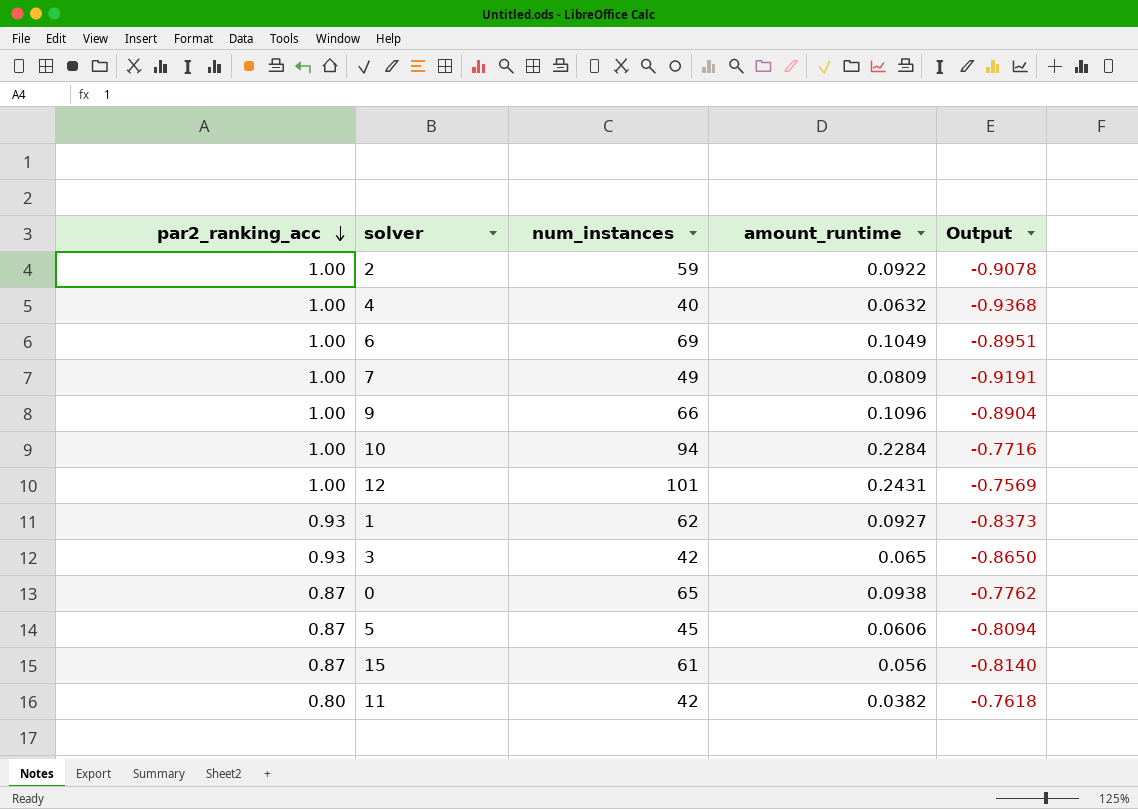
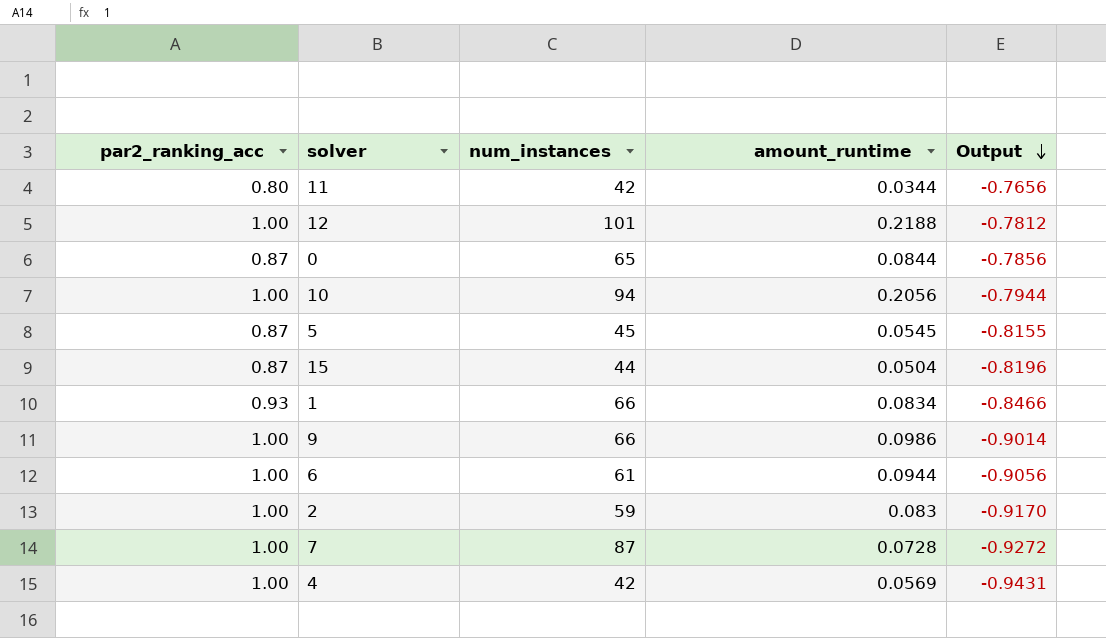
row order: par2_ranking_acc descending -> Output descending
row 3: 0.93 | 42 | 0.065 | -0.8650 -> none
11 | amount_runtime: 0.0382 -> 0.0344
11 | Output: -0.7618 -> -0.7656
12 | amount_runtime: 0.2431 -> 0.2188
12 | Output: -0.7569 -> -0.7812
0 | amount_runtime: 0.0938 -> 0.0844
0 | Output: -0.7762 -> -0.7856
10 | amount_runtime: 0.2284 -> 0.2056
10 | Output: -0.7716 -> -0.7944
5 | amount_runtime: 0.0606 -> 0.0545
5 | Output: -0.8094 -> -0.8155
15 | num_instances: 61 -> 44
15 | amount_runtime: 0.056 -> 0.0504
15 | Output: -0.8140 -> -0.8196
1 | num_instances: 62 -> 66
1 | amount_runtime: 0.0927 -> 0.0834
1 | Output: -0.8373 -> -0.8466
9 | amount_runtime: 0.1096 -> 0.0986
9 | Output: -0.8904 -> -0.9014
6 | num_instances: 69 -> 61
6 | amount_runtime: 0.1049 -> 0.0944
6 | Output: -0.8951 -> -0.9056
2 | amount_runtime: 0.0922 -> 0.083
2 | Output: -0.9078 -> -0.9170
7 | num_instances: 49 -> 87
7 | amount_runtime: 0.0809 -> 0.0728
7 | Output: -0.9191 -> -0.9272
4 | num_instances: 40 -> 42
4 | amount_runtime: 0.0632 -> 0.0569
4 | Output: -0.9368 -> -0.9431

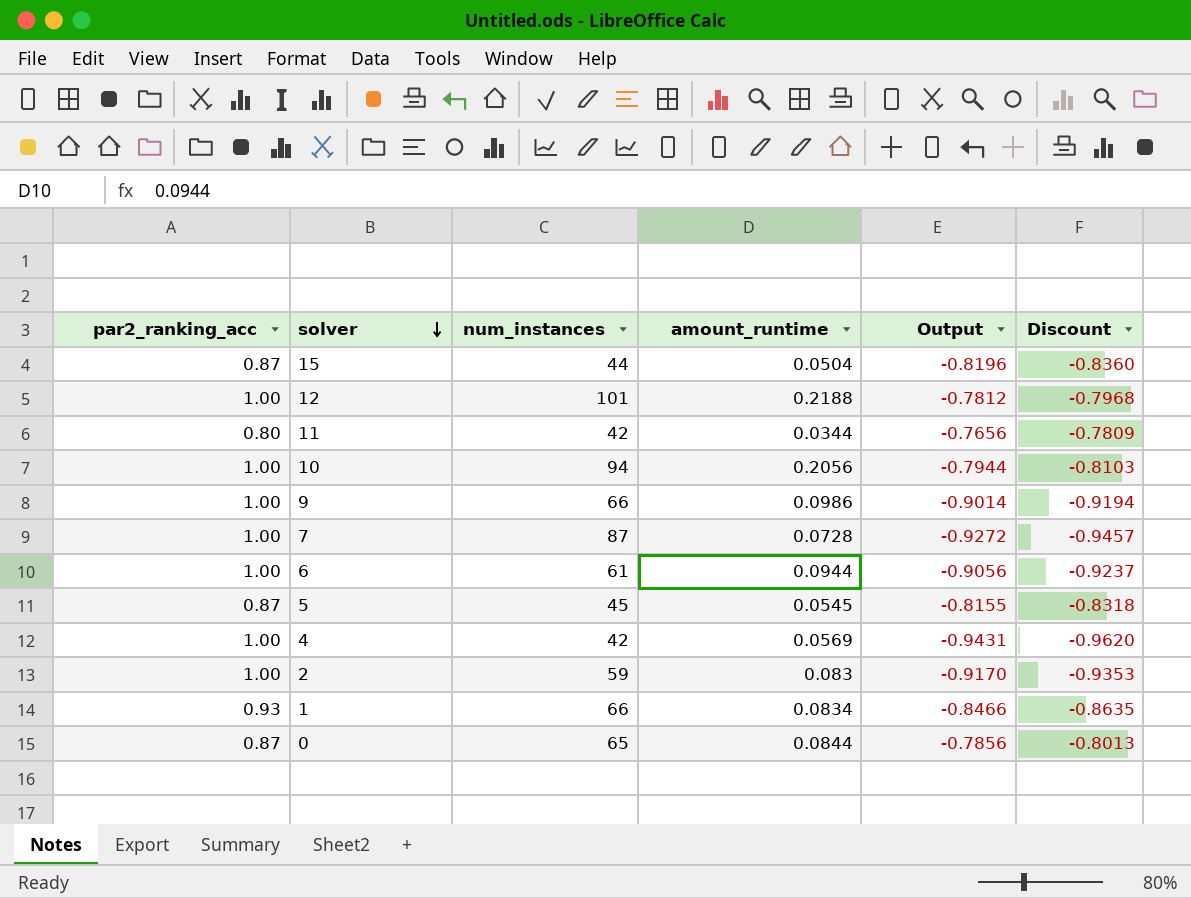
row order: Output descending -> solver descending
column Discount | formula: none -> [Output] * 1.02

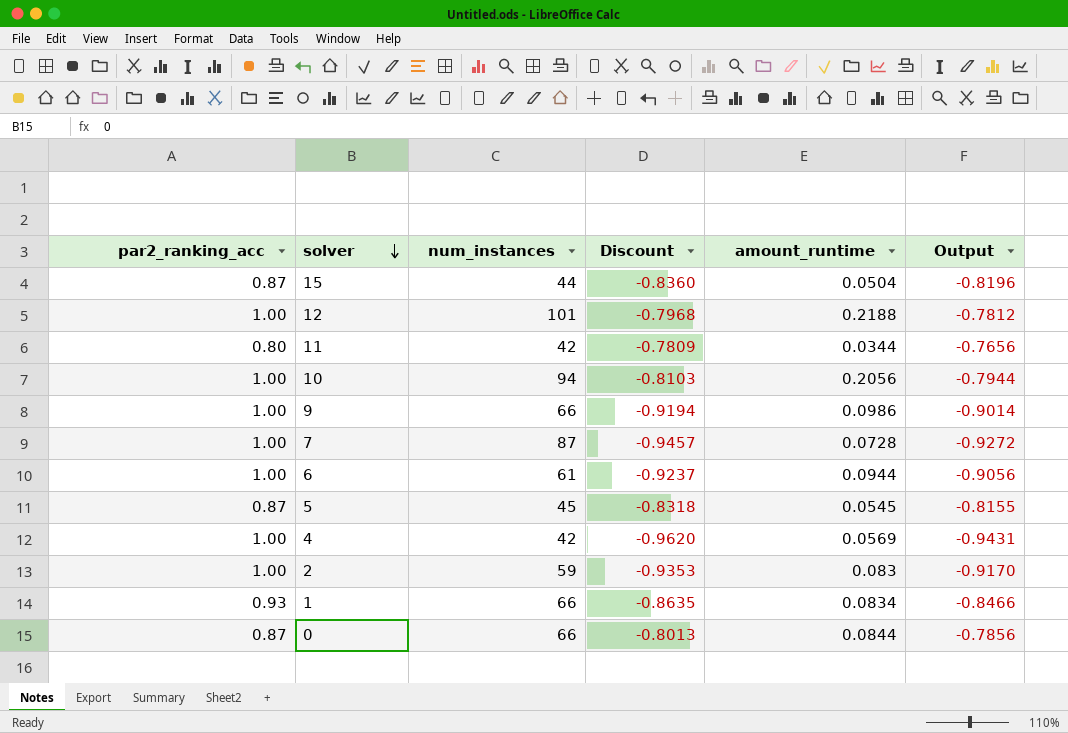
column Discount | position: 6 -> 4
0 | num_instances: 65 -> 66

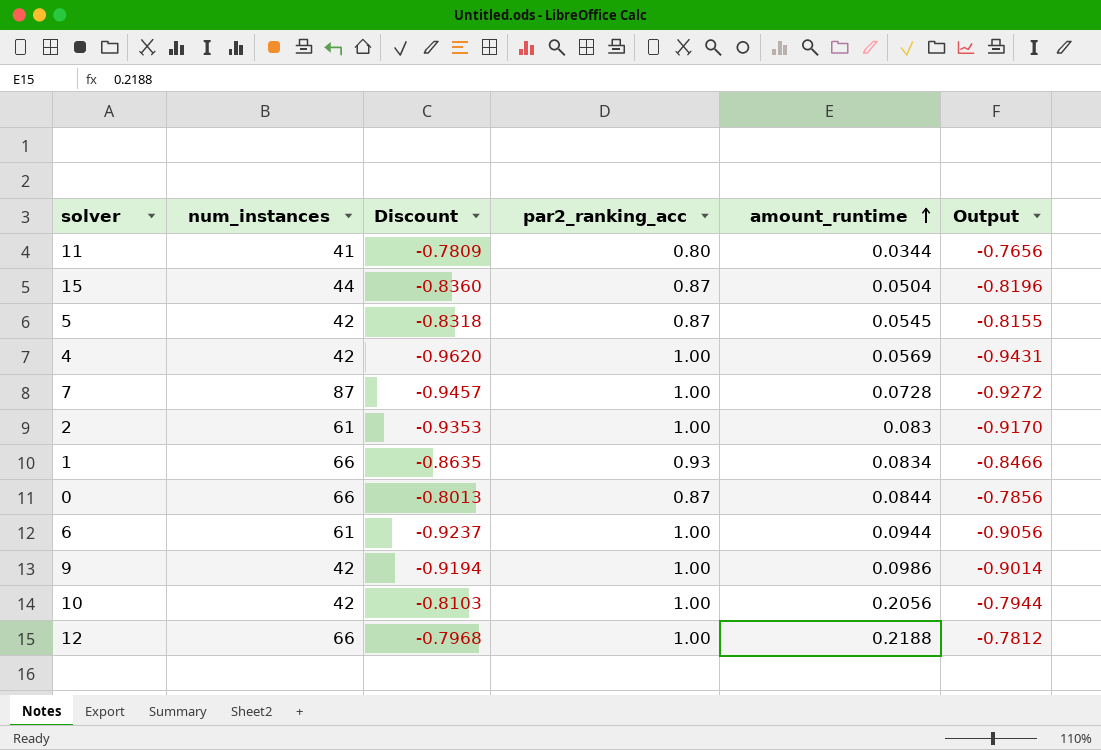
row order: solver descending -> amount_runtime ascending
column par2_ranking_acc | position: 1 -> 4
11 | num_instances: 42 -> 41
5 | num_instances: 45 -> 42
2 | num_instances: 59 -> 61
9 | num_instances: 66 -> 42
10 | num_instances: 94 -> 42
12 | num_instances: 101 -> 66

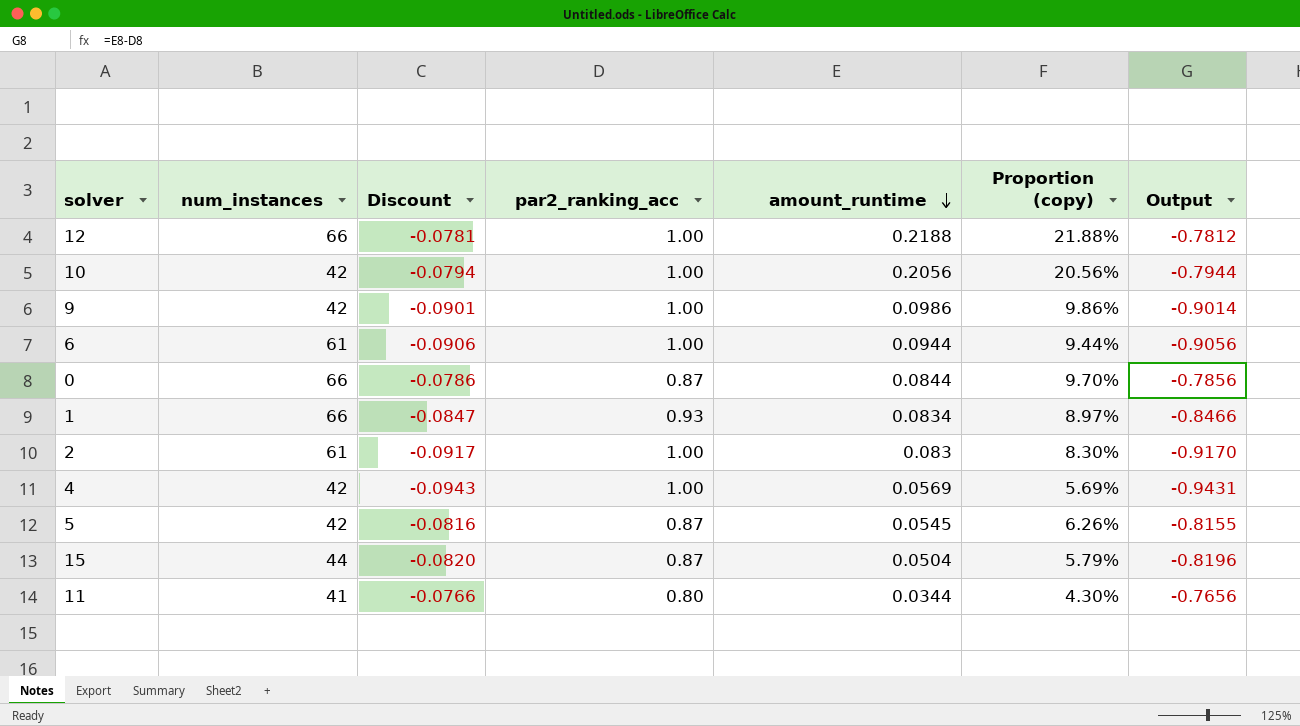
row order: amount_runtime ascending -> amount_runtime descending
column Discount | formula: [Output] * 1.02 -> [Output] * 0.1
column Proportion (copy) | formula: none -> [amount_runtime] / [par2_ranking_acc]
row 7: 87 | -0.9457 | 1.00 | 0.0728 | -0.9272 -> none

